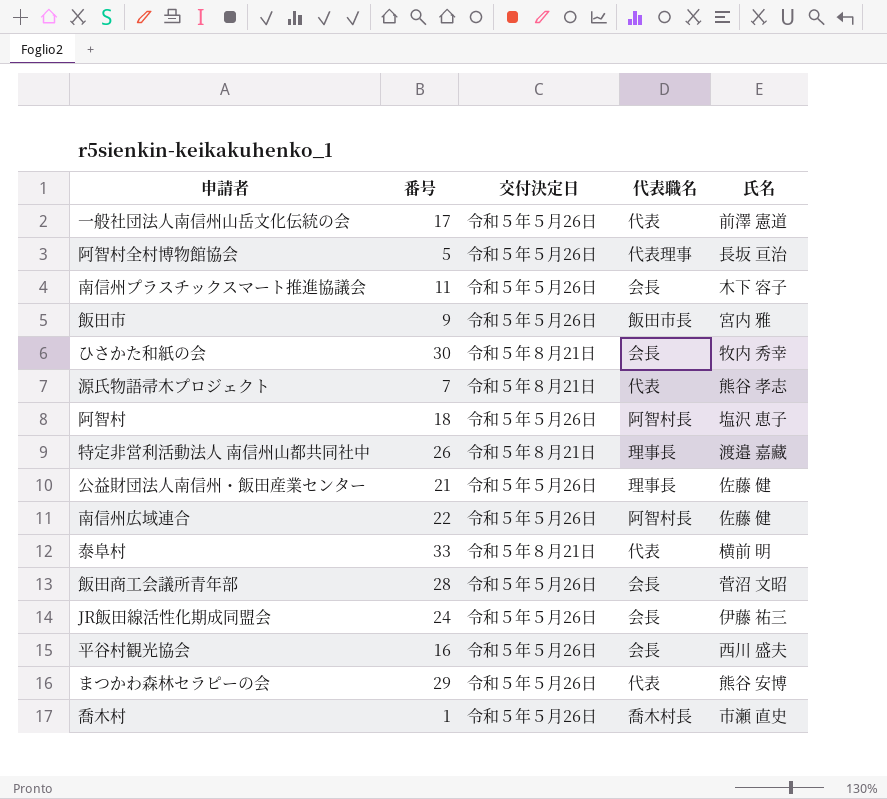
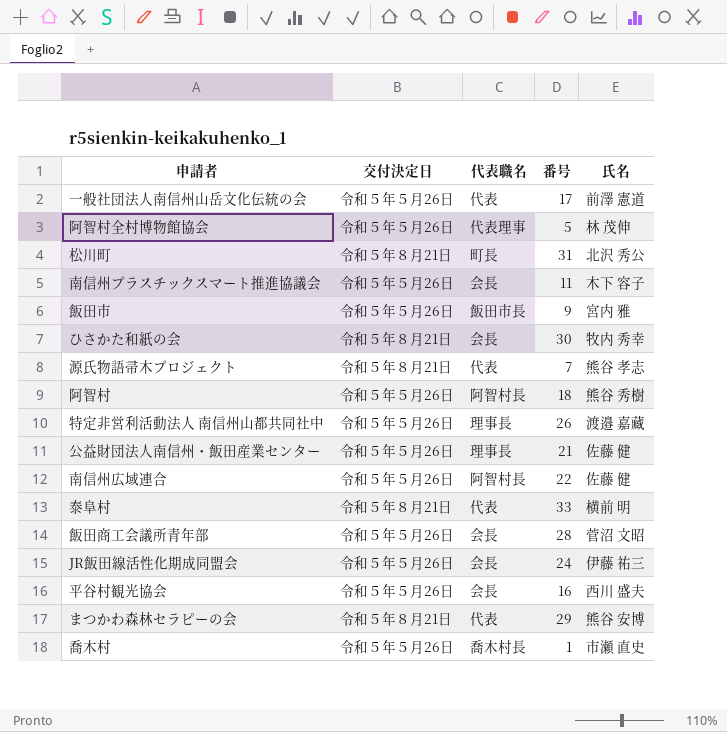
column 番号 | position: 2 -> 4
阿智村全村博物館協会 | 氏名: 長坂 亘治 -> 林 茂伸
row 松川町: none -> 令和５年８月21日 | 町長 | 31 | 北沢 秀公
阿智村 | 氏名: 塩沢 恵子 -> 熊谷 秀樹
特定非営利活動法人 南信州山都共同社中 | 交付決定日: 令和５年８月21日 -> 令和５年５月26日
まつかわ森林セラピーの会 | 交付決定日: 令和５年５月26日 -> 令和５年８月21日

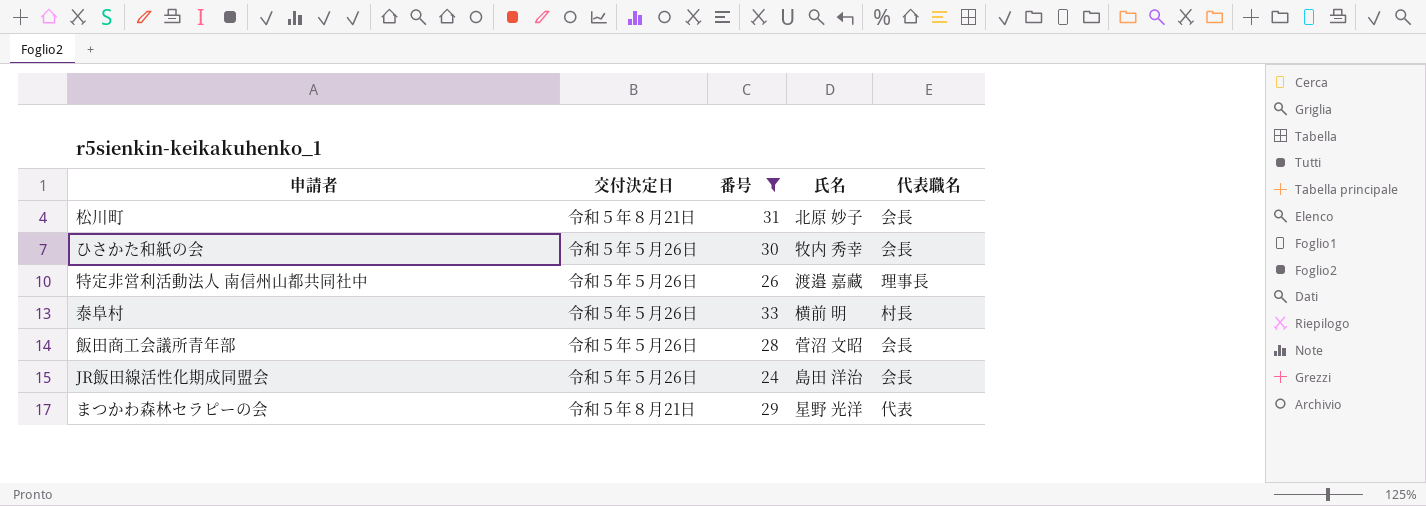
filter: none -> 番号 >= 24
column 代表職名 | position: 3 -> 5
松川町 | 氏名: 北沢 秀公 -> 北原 妙子
松川町 | 代表職名: 町長 -> 会長
ひさかた和紙の会 | 交付決定日: 令和５年８月21日 -> 令和５年５月26日
泰阜村 | 交付決定日: 令和５年８月21日 -> 令和５年５月26日
泰阜村 | 代表職名: 代表 -> 村長
JR飯田線活性化期成同盟会 | 氏名: 伊藤 祐三 -> 島田 洋治
まつかわ森林セラピーの会 | 氏名: 熊谷 安博 -> 星野 光洋

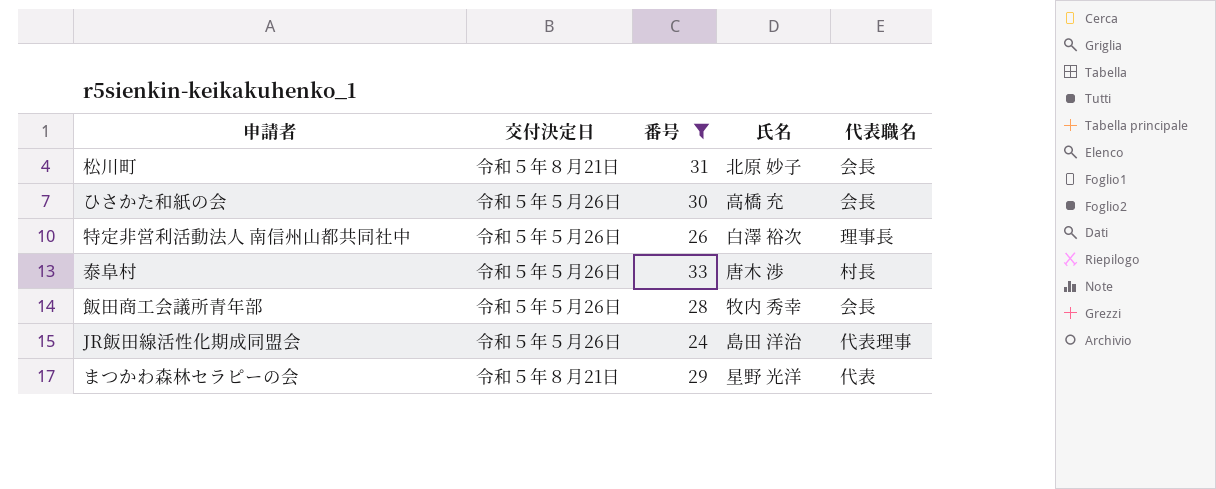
ひさかた和紙の会 | 氏名: 牧内 秀幸 -> 高橋 充
特定非営利活動法人 南信州山都共同社中 | 氏名: 渡邉 嘉藏 -> 白澤 裕次
泰阜村 | 氏名: 横前 明 -> 唐木 渉
飯田商工会議所青年部 | 氏名: 菅沼 文昭 -> 牧内 秀幸
JR飯田線活性化期成同盟会 | 代表職名: 会長 -> 代表理事

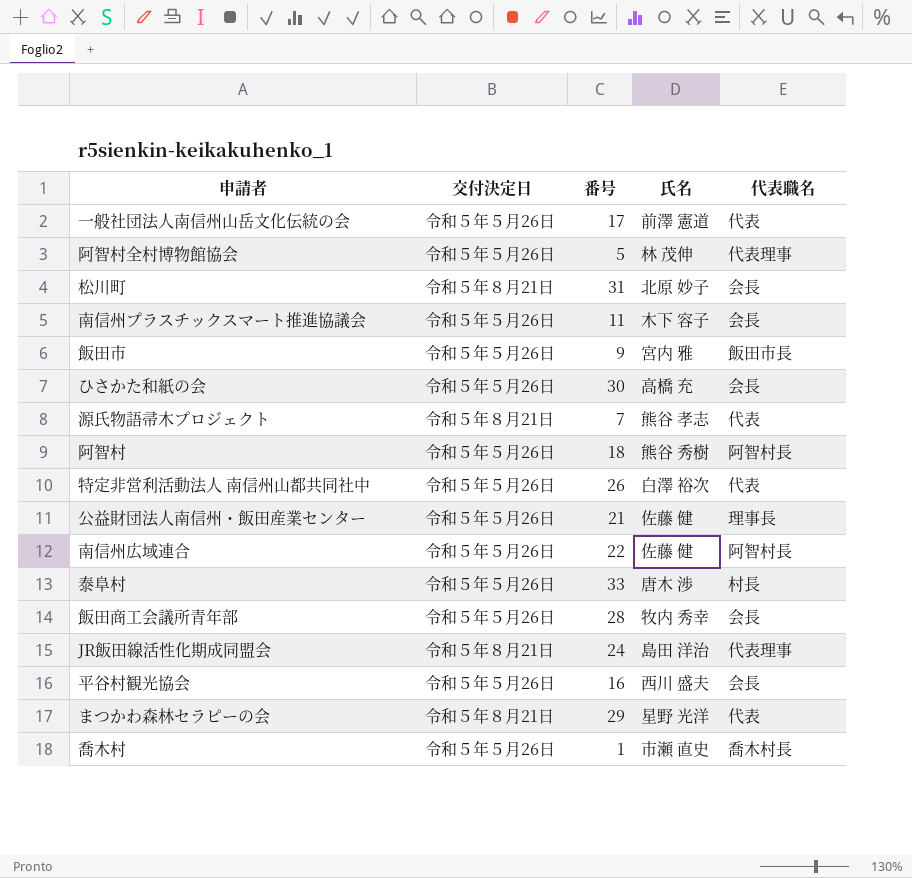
filter: 番号 >= 24 -> none
特定非営利活動法人 南信州山都共同社中 | 代表職名: 理事長 -> 代表
JR飯田線活性化期成同盟会 | 交付決定日: 令和５年５月26日 -> 令和５年８月21日

